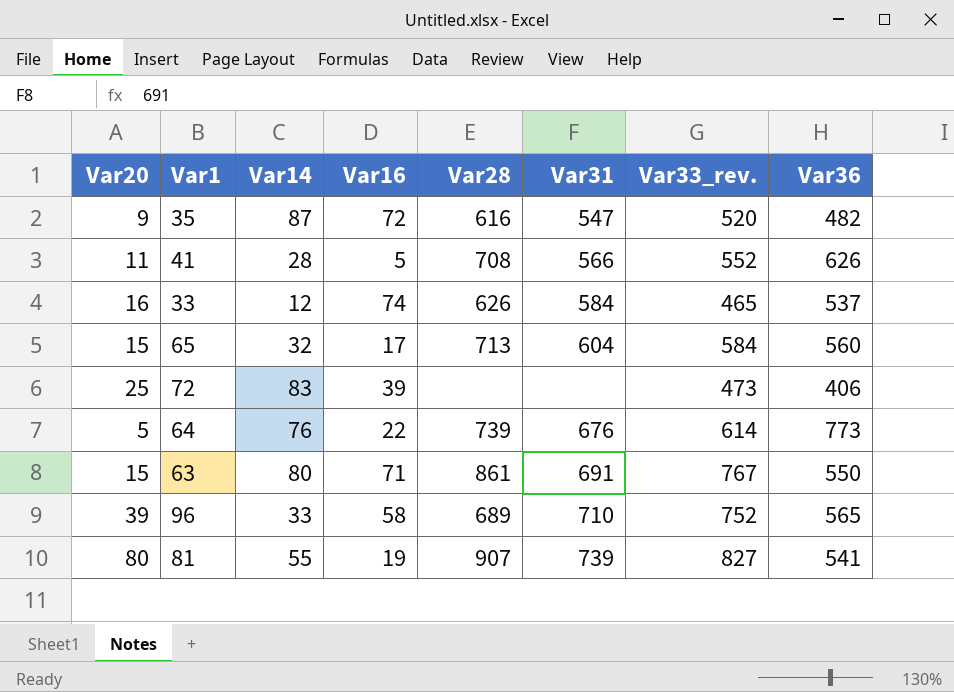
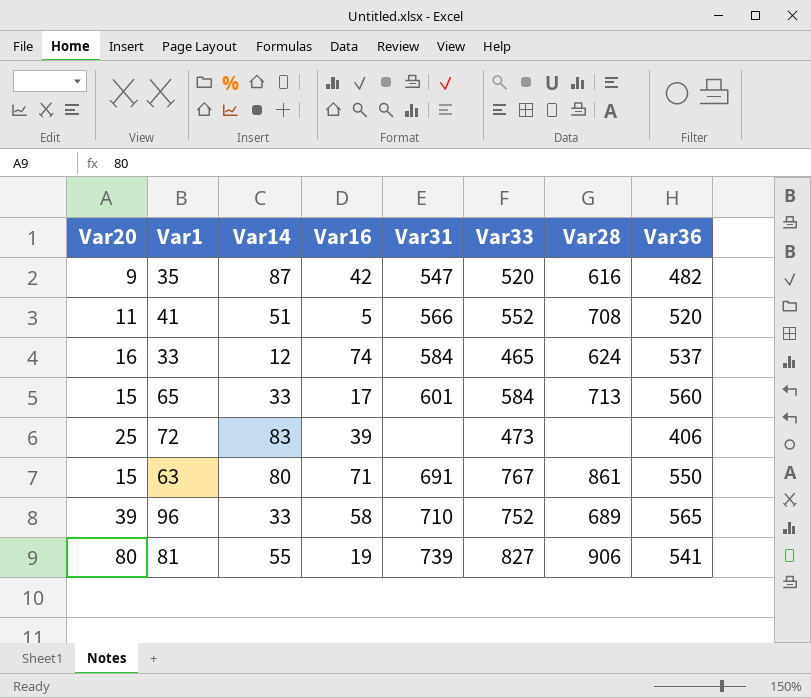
column name: Var33_rev. -> Var33
column Var28 | position: 5 -> 7
row 64: 5 | 76 | 22 | 739 | 676 | 614 | 773 -> none
35 | Var16: 72 -> 42
41 | Var14: 28 -> 51
41 | Var36: 626 -> 520
33 | Var28: 626 -> 624
65 | Var14: 32 -> 33
65 | Var31: 604 -> 601
81 | Var28: 907 -> 906

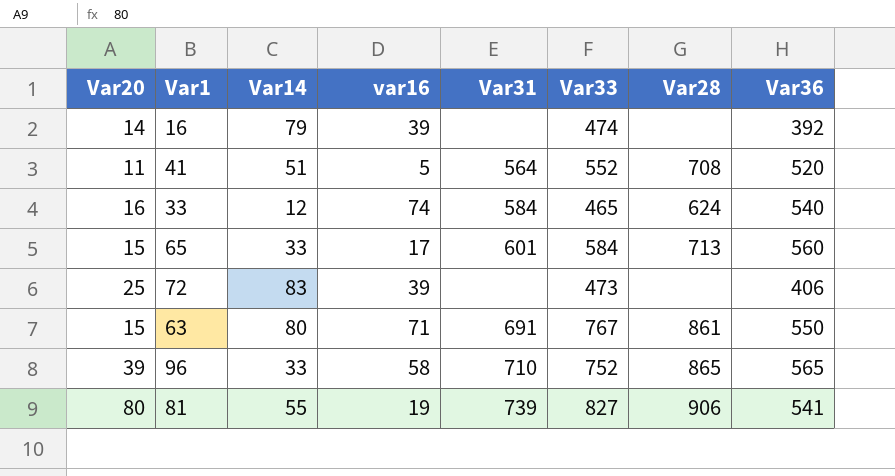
column name: Var16 -> var16
row 35: 9 | 87 | 42 | 547 | 520 | 616 | 482 -> none
row 16: none -> 14 | 79 | 39 | none | 474 | none | 392
41 | Var31: 566 -> 564
33 | Var36: 537 -> 540
96 | Var28: 689 -> 865

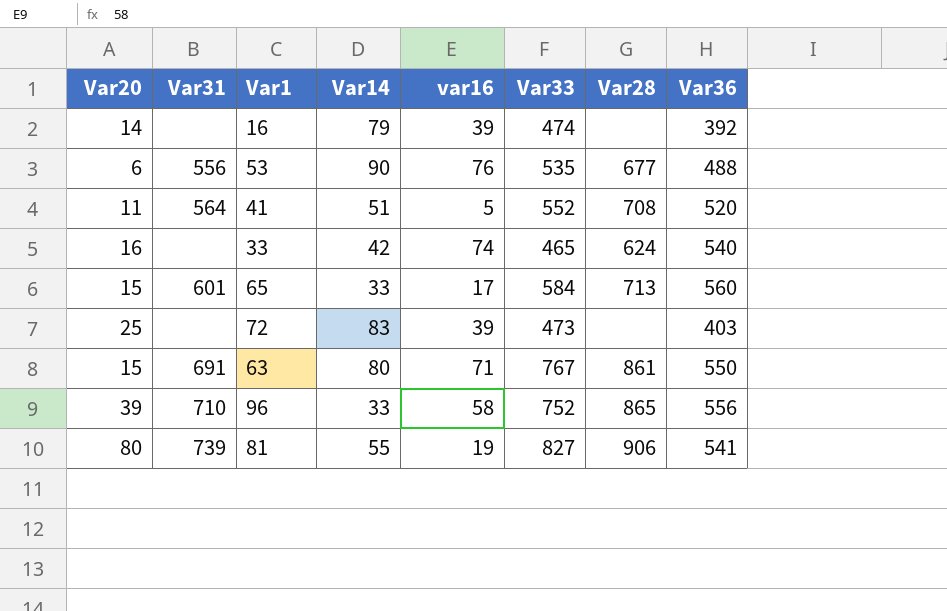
column Var31 | position: 5 -> 2
row 53: none -> 6 | 556 | 90 | 76 | 535 | 677 | 488
33 | Var31: 584 -> none
33 | Var14: 12 -> 42
72 | Var36: 406 -> 403
96 | Var36: 565 -> 556

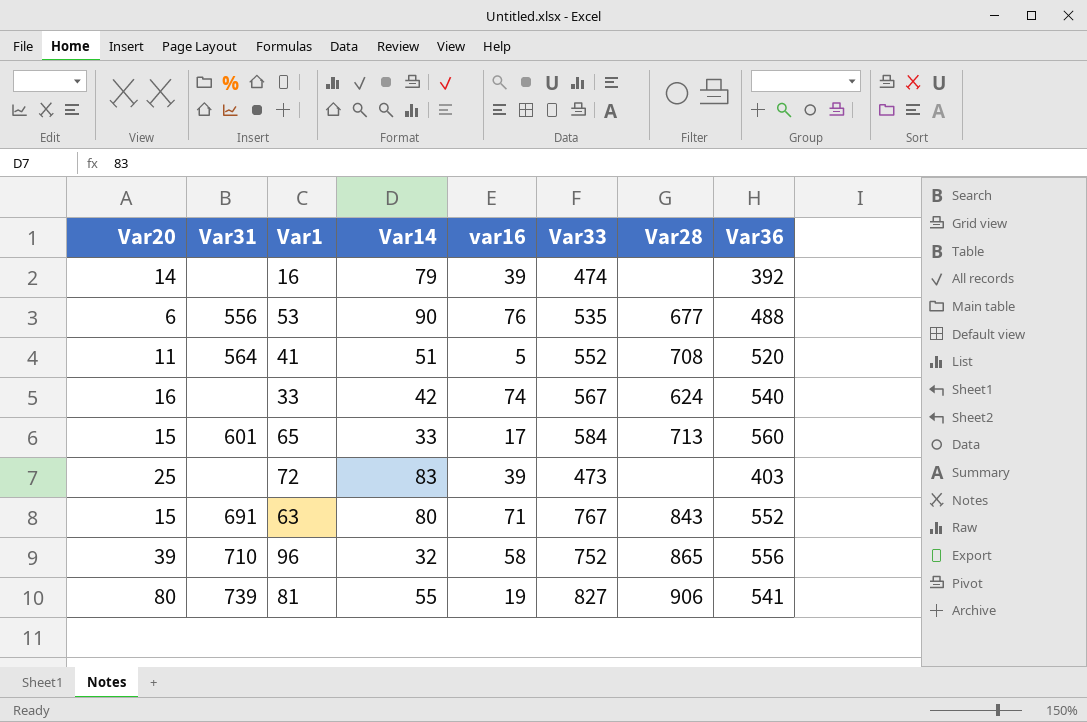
33 | Var33: 465 -> 567
63 | Var28: 861 -> 843
63 | Var36: 550 -> 552
96 | Var14: 33 -> 32

